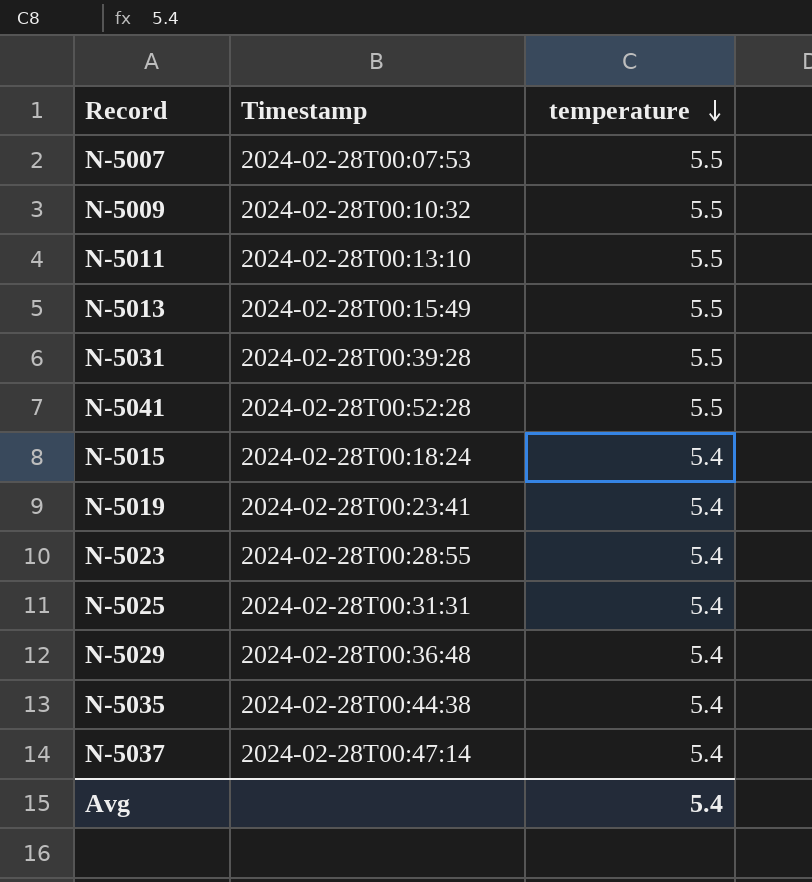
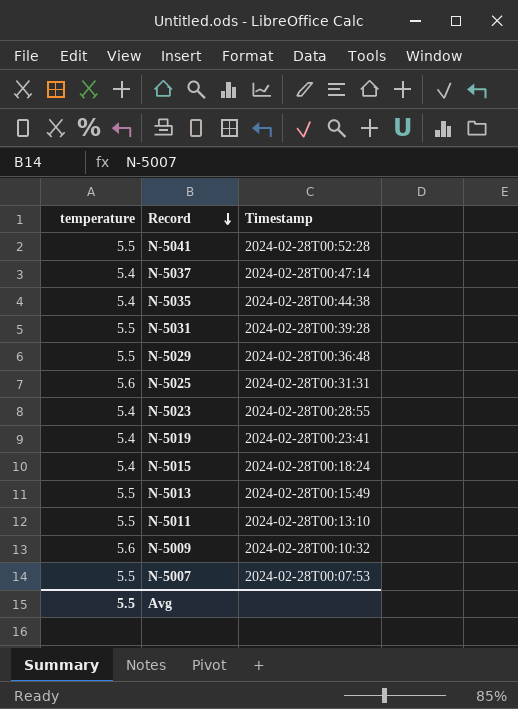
row order: temperature descending -> Record descending
column temperature | position: 3 -> 1
N-5029 | temperature: 5.4 -> 5.5
N-5025 | temperature: 5.4 -> 5.6
N-5009 | temperature: 5.5 -> 5.6
Avg | temperature: 5.4 -> 5.5

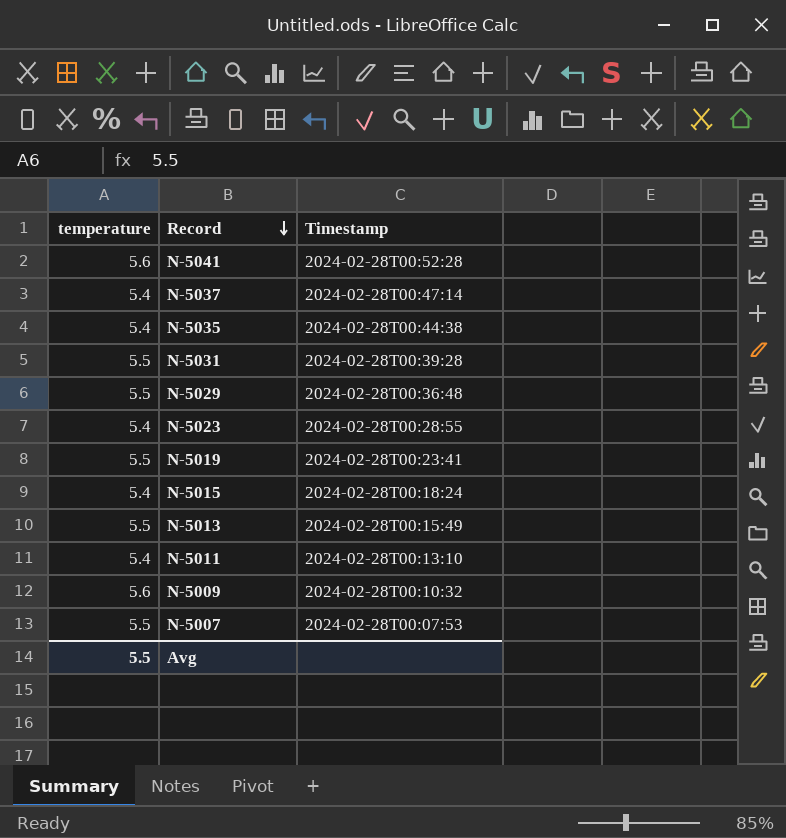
row N-5025: 5.6 | 2024-02-28T00:31:31 -> none
N-5041 | temperature: 5.5 -> 5.6
N-5019 | temperature: 5.4 -> 5.5
N-5011 | temperature: 5.5 -> 5.4

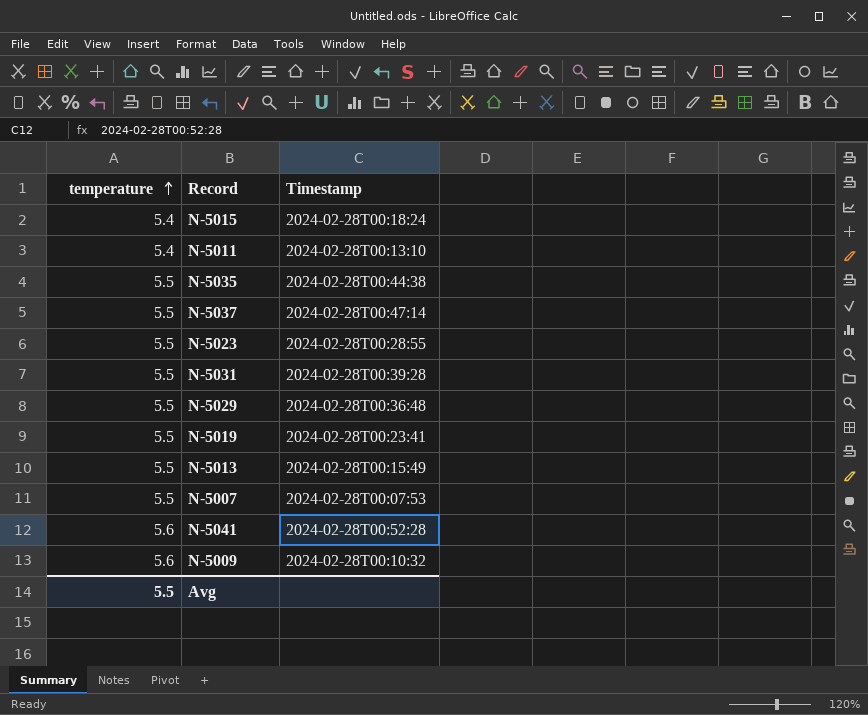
row order: Record descending -> temperature ascending
N-5035 | temperature: 5.4 -> 5.5
N-5037 | temperature: 5.4 -> 5.5
N-5023 | temperature: 5.4 -> 5.5

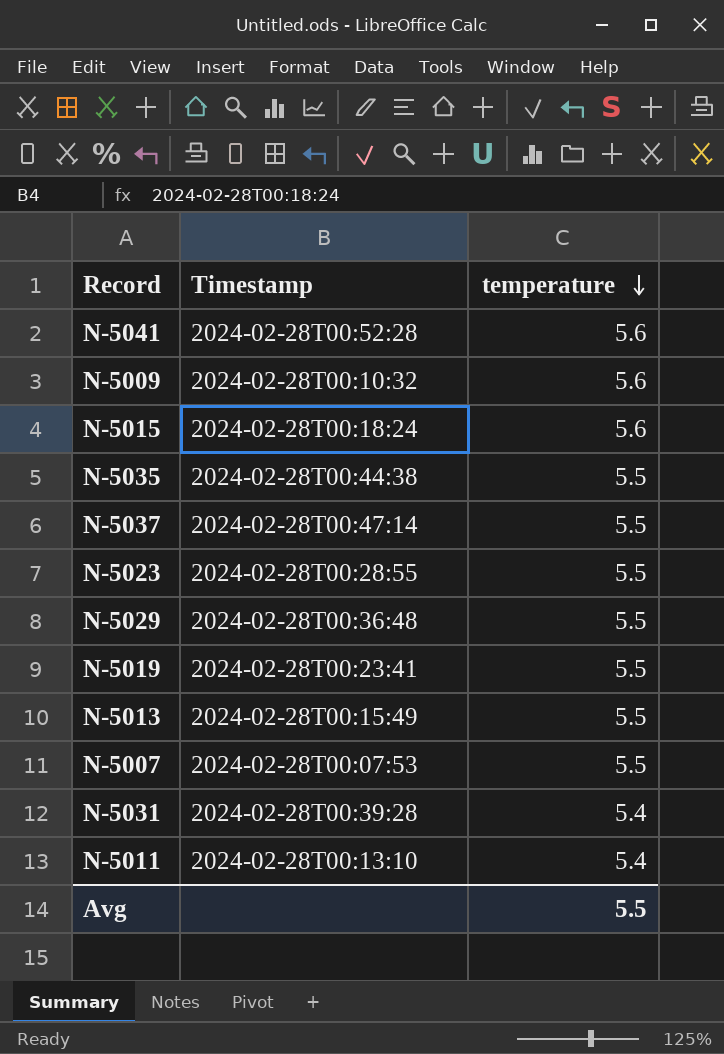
row order: temperature ascending -> temperature descending
column temperature | position: 1 -> 3
N-5015 | temperature: 5.4 -> 5.6
N-5031 | temperature: 5.5 -> 5.4

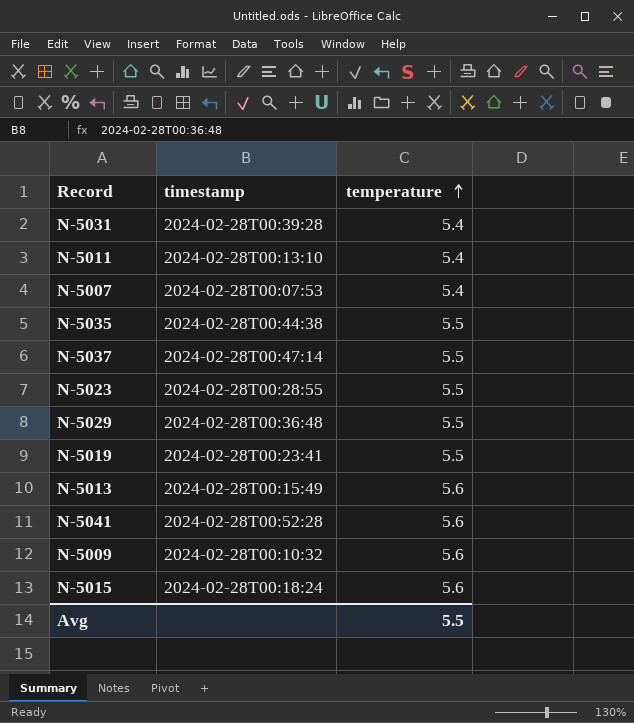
row order: temperature descending -> temperature ascending
column name: Timestamp -> timestamp
N-5007 | temperature: 5.5 -> 5.4
N-5013 | temperature: 5.5 -> 5.6

